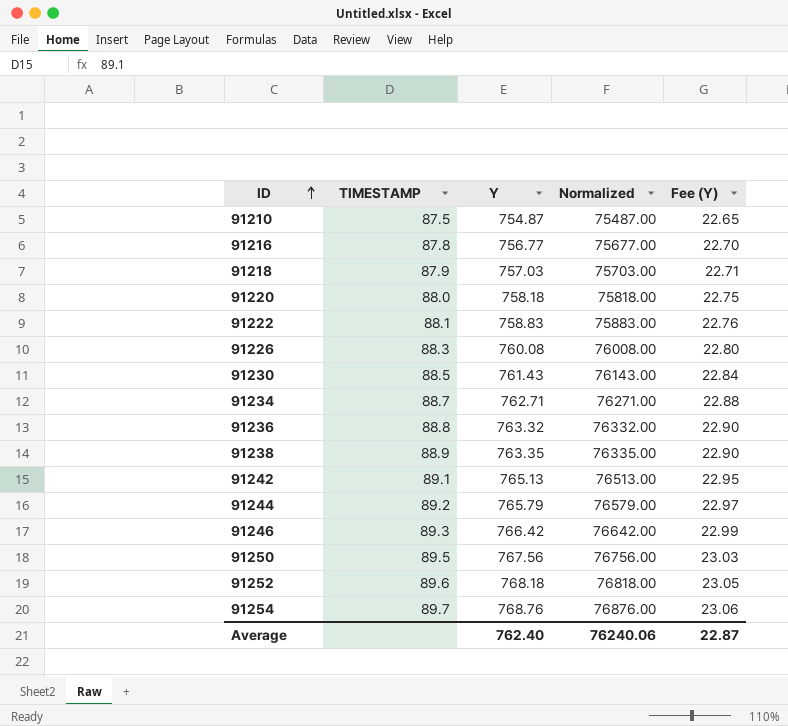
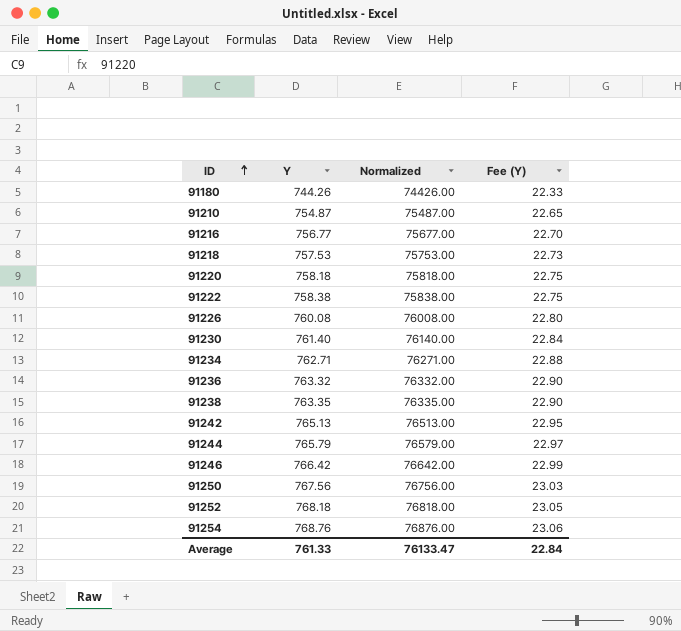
column TIMESTAMP | position: 2 -> none
row 91180: none -> 744.26 | 74426.00 | 22.33
91218 | Y: 757.03 -> 757.53
91218 | Normalized: 75703.00 -> 75753.00
91218 | Fee (Y): 22.71 -> 22.73
91222 | Y: 758.83 -> 758.38
91222 | Normalized: 75883.00 -> 75838.00
91222 | Fee (Y): 22.76 -> 22.75
91230 | Y: 761.43 -> 761.40
91230 | Normalized: 76143.00 -> 76140.00
Average | Y: 762.40 -> 761.33
Average | Normalized: 76240.06 -> 76133.47
Average | Fee (Y): 22.87 -> 22.84

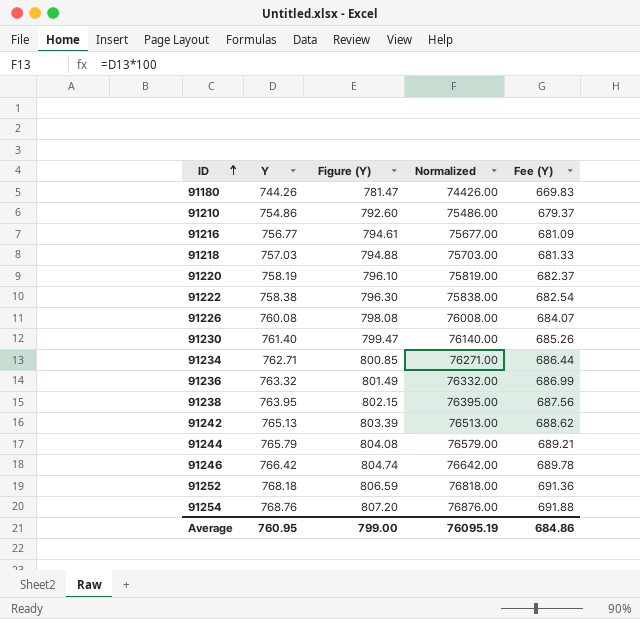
column Figure (Y) | formula: none -> [Y] * 1.05
column Fee (Y) | formula: [Y] * 0.03 -> [Y] * 0.9
row 91250: 767.56 | 76756.00 | 23.03 -> none
91210 | Y: 754.87 -> 754.86
91210 | Normalized: 75487.00 -> 75486.00
91218 | Y: 757.53 -> 757.03
91218 | Normalized: 75753.00 -> 75703.00
91220 | Y: 758.18 -> 758.19
91220 | Normalized: 75818.00 -> 75819.00
91238 | Y: 763.35 -> 763.95
91238 | Normalized: 76335.00 -> 76395.00
Average | Y: 761.33 -> 760.95
Average | Normalized: 76133.47 -> 76095.19
Average | Fee (Y): 22.84 -> 684.86

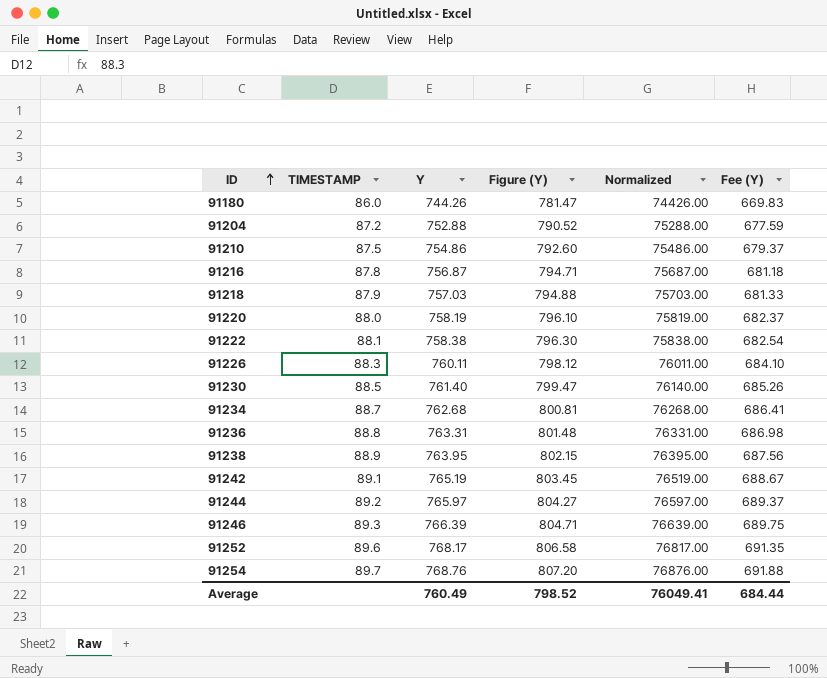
column TIMESTAMP | position: none -> 2
row 91204: none -> 87.2 | 752.88 | 790.52 | 75288.00 | 677.59
91216 | Y: 756.77 -> 756.87
91216 | Figure (Y): 794.61 -> 794.71
91216 | Normalized: 75677.00 -> 75687.00
91216 | Fee (Y): 681.09 -> 681.18
91226 | Y: 760.08 -> 760.11
91226 | Figure (Y): 798.08 -> 798.12
91226 | Normalized: 76008.00 -> 76011.00
91226 | Fee (Y): 684.07 -> 684.10
91234 | Y: 762.71 -> 762.68
91234 | Figure (Y): 800.85 -> 800.81
91234 | Normalized: 76271.00 -> 76268.00
91234 | Fee (Y): 686.44 -> 686.41
91236 | Y: 763.32 -> 763.31
91236 | Figure (Y): 801.49 -> 801.48
91236 | Normalized: 76332.00 -> 76331.00
91236 | Fee (Y): 686.99 -> 686.98
91242 | Y: 765.13 -> 765.19
91242 | Figure (Y): 803.39 -> 803.45
91242 | Normalized: 76513.00 -> 76519.00
91242 | Fee (Y): 688.62 -> 688.67
91244 | Y: 765.79 -> 765.97
91244 | Figure (Y): 804.08 -> 804.27
91244 | Normalized: 76579.00 -> 76597.00
91244 | Fee (Y): 689.21 -> 689.37
91246 | Y: 766.42 -> 766.39
91246 | Figure (Y): 804.74 -> 804.71
91246 | Normalized: 76642.00 -> 76639.00
91246 | Fee (Y): 689.78 -> 689.75
91252 | Y: 768.18 -> 768.17
91252 | Figure (Y): 806.59 -> 806.58
91252 | Normalized: 76818.00 -> 76817.00
91252 | Fee (Y): 691.36 -> 691.35
Average | Y: 760.95 -> 760.49
Average | Figure (Y): 799.00 -> 798.52
Average | Normalized: 76095.19 -> 76049.41
Average | Fee (Y): 684.86 -> 684.44

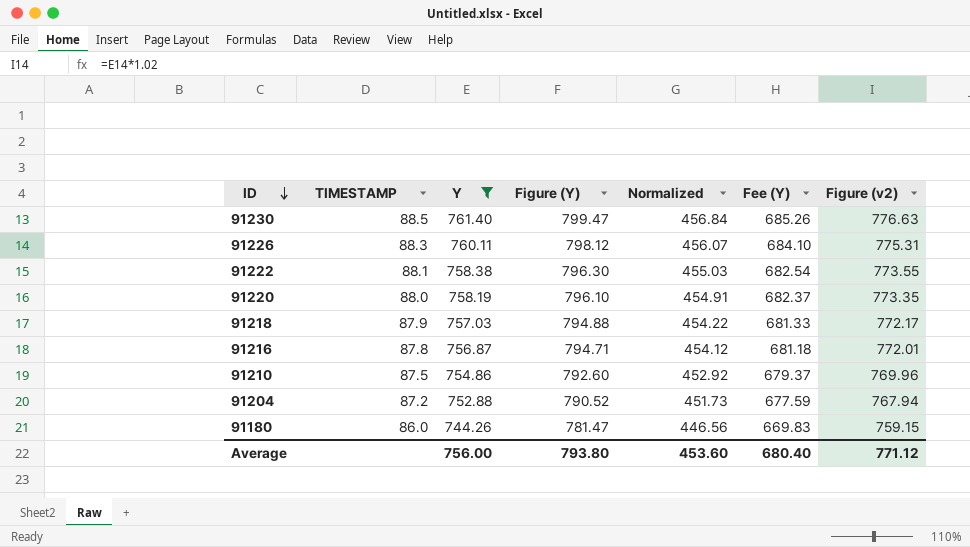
filter: none -> Y <= 761.40
row order: ID ascending -> ID descending
column Normalized | formula: [Y] * 100 -> [Y] * 0.6
column Figure (v2) | formula: none -> [Y] * 1.02
Average | Y: 760.49 -> 756.00
Average | Figure (Y): 798.52 -> 793.80
Average | Normalized: 76049.41 -> 453.60
Average | Fee (Y): 684.44 -> 680.40

